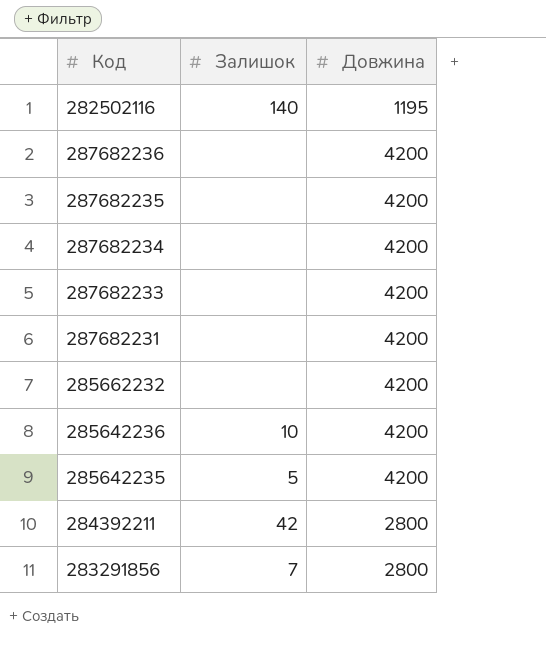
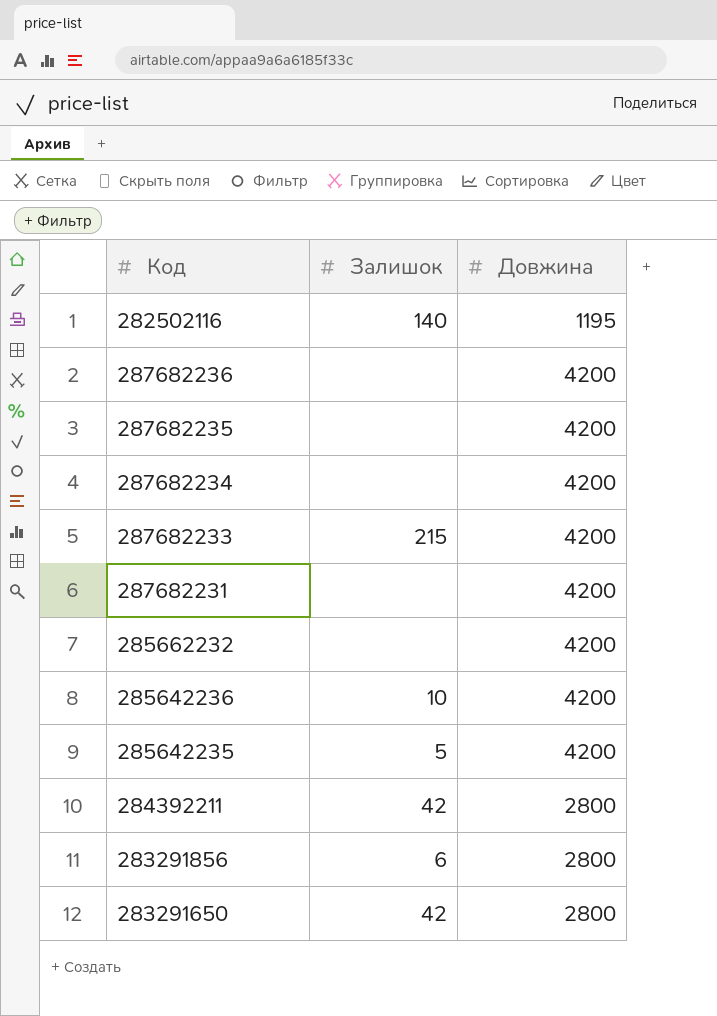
287682233 | Залишок: none -> 215
283291856 | Залишок: 7 -> 6
row 283291650: none -> 42 | 2800

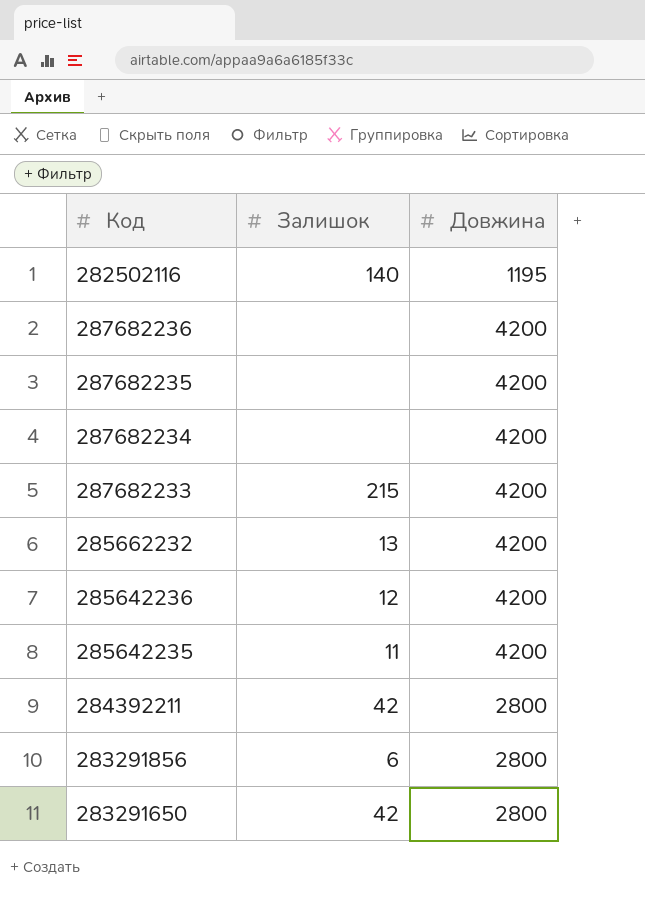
row 287682231: none | 4200 -> none
285662232 | Залишок: none -> 13
285642236 | Залишок: 10 -> 12
285642235 | Залишок: 5 -> 11

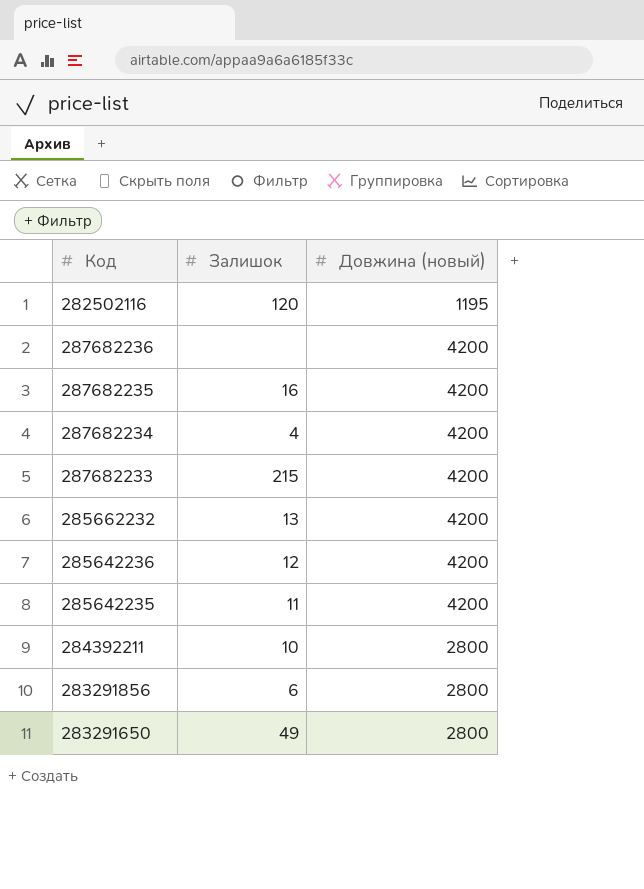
column name: Довжина -> Довжина (новый)
282502116 | Залишок: 140 -> 120
287682235 | Залишок: none -> 16
287682234 | Залишок: none -> 4
284392211 | Залишок: 42 -> 10
283291650 | Залишок: 42 -> 49

